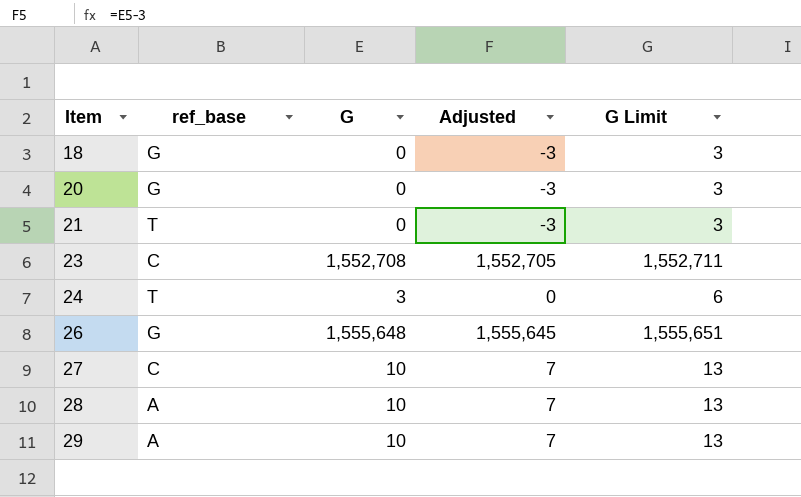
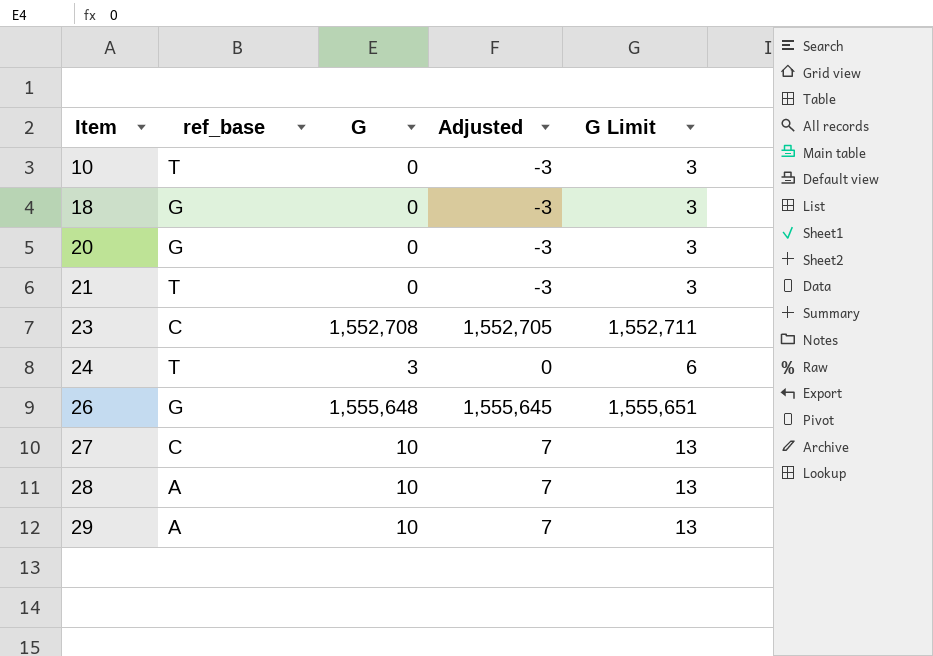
row 10: none -> T | 0 | -3 | 3

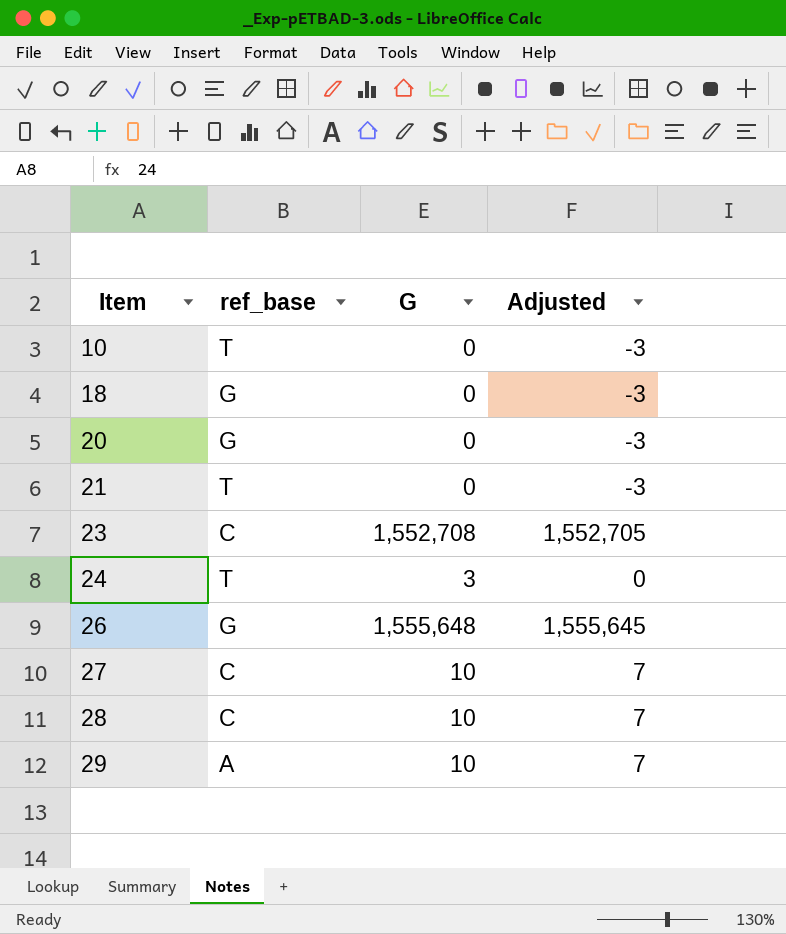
column G Limit | formula: [G] + 3 -> none
28 | ref_base: A -> C

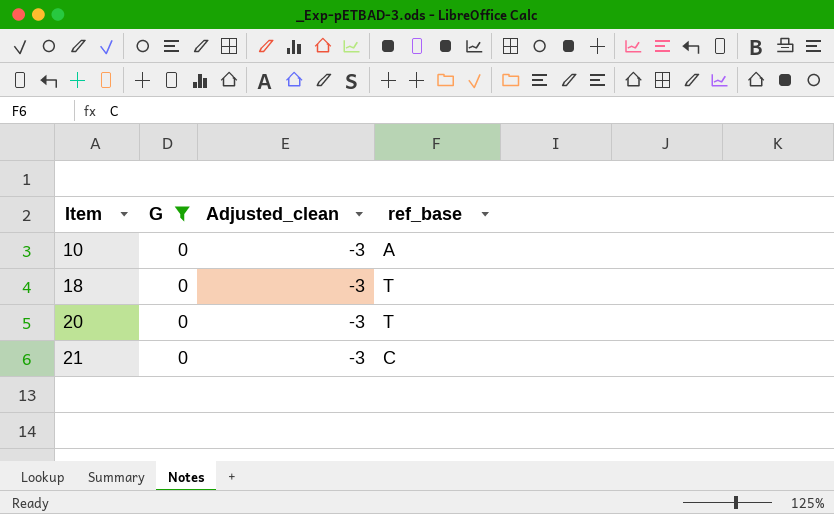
filter: none -> G = 0
column name: Adjusted -> Adjusted_clean
column ref_base | position: 2 -> 4
10 | ref_base: T -> A
18 | ref_base: G -> T
20 | ref_base: G -> T
21 | ref_base: T -> C

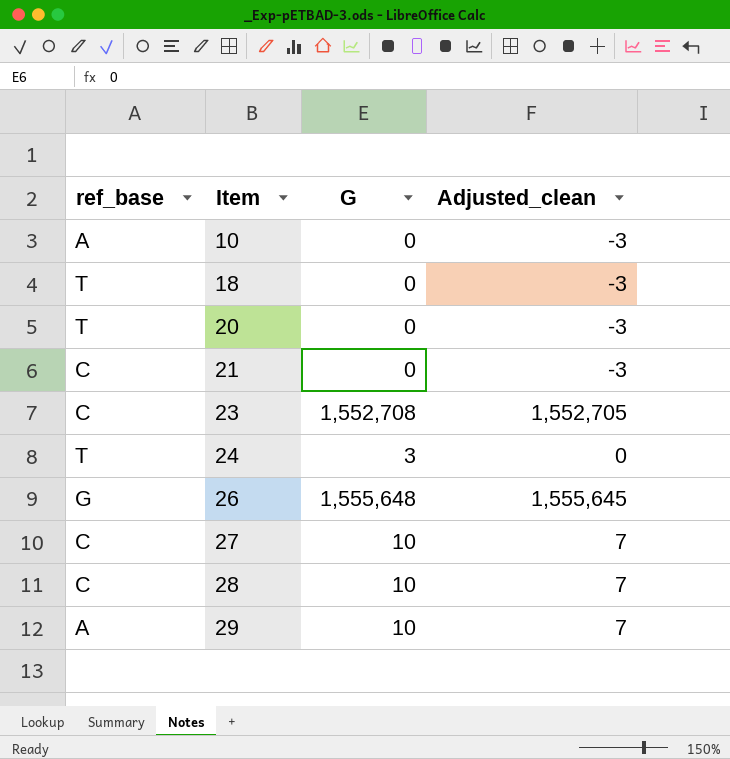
filter: G = 0 -> none
column ref_base | position: 4 -> 1

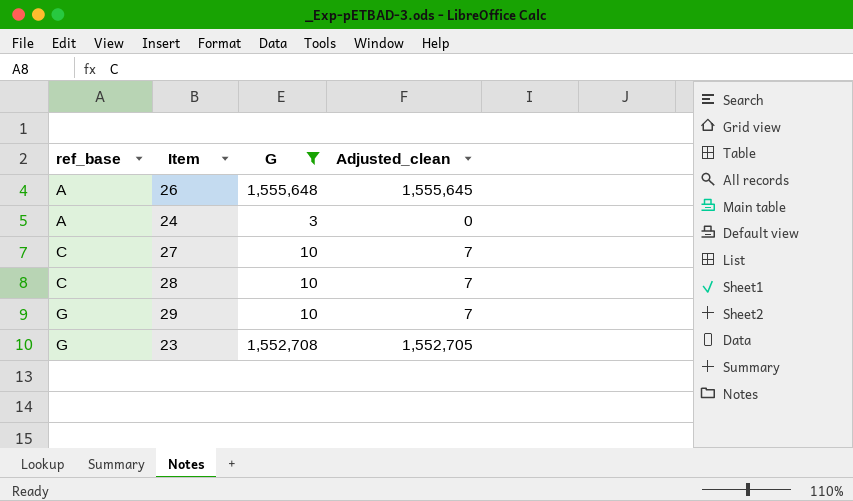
filter: none -> G != 0
row order: Item ascending -> ref_base ascending
26 | ref_base: G -> A
24 | ref_base: T -> A
29 | ref_base: A -> G
23 | ref_base: C -> G

